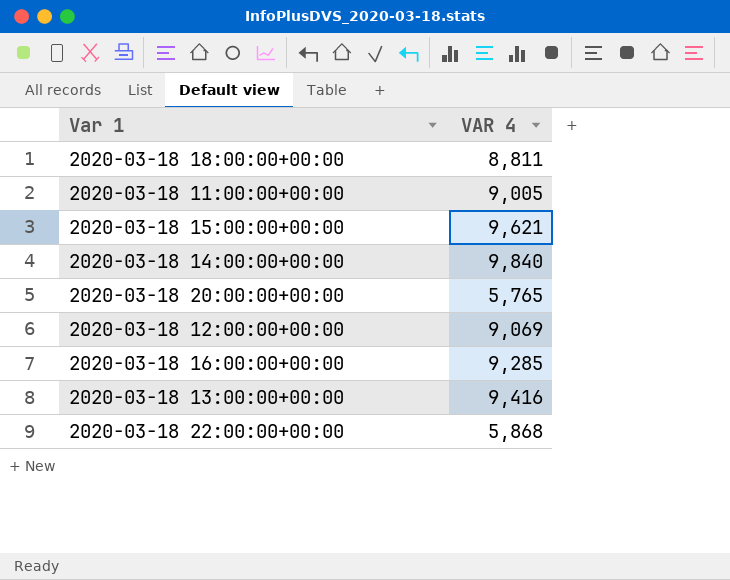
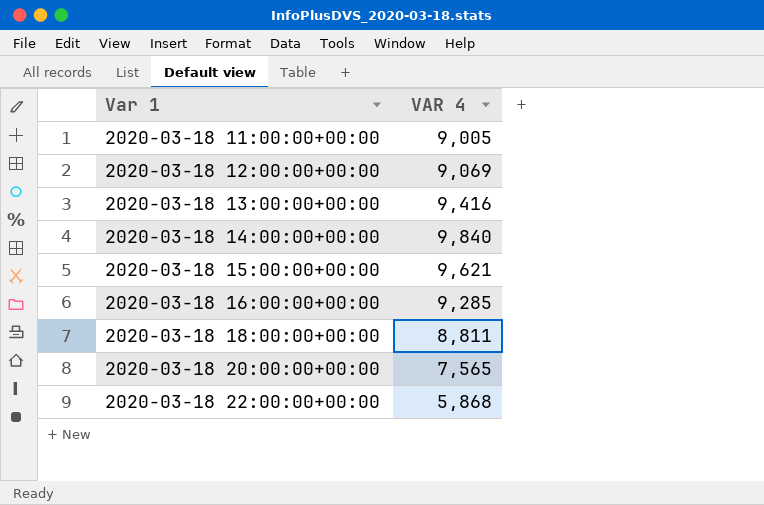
row order: none -> Var 1 ascending
2020-03-18 20:00:00+00:00 | VAR 4: 5,765 -> 7,565

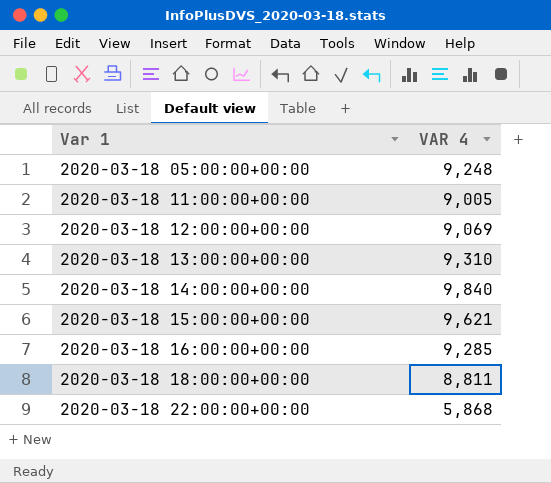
row 2020-03-18 20:00:00+00:00: 7,565 -> none
row 2020-03-18 05:00:00+00:00: none -> 9,248
2020-03-18 13:00:00+00:00 | VAR 4: 9,416 -> 9,310

